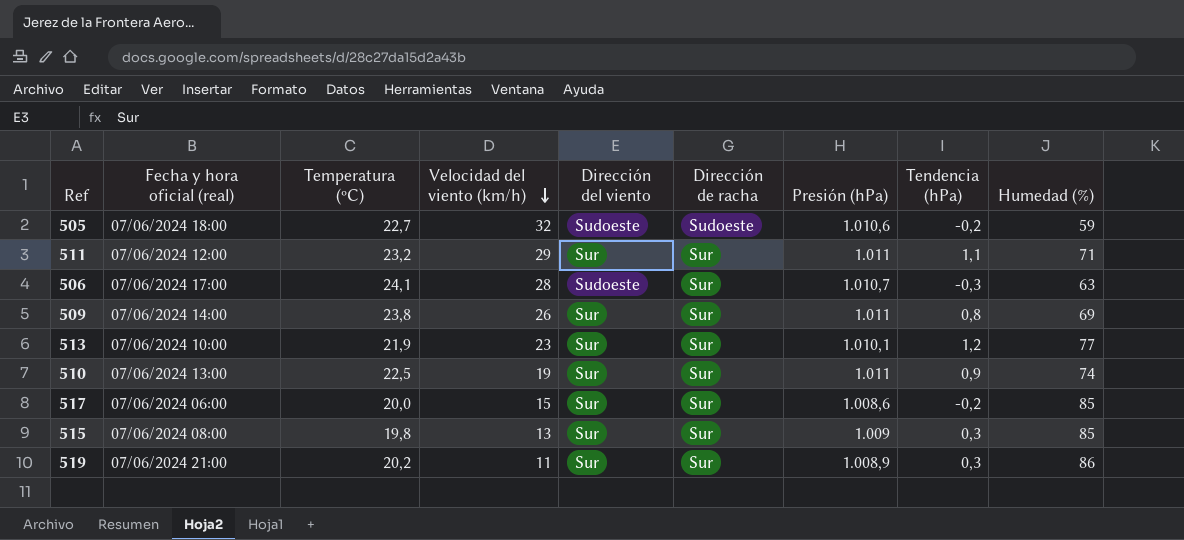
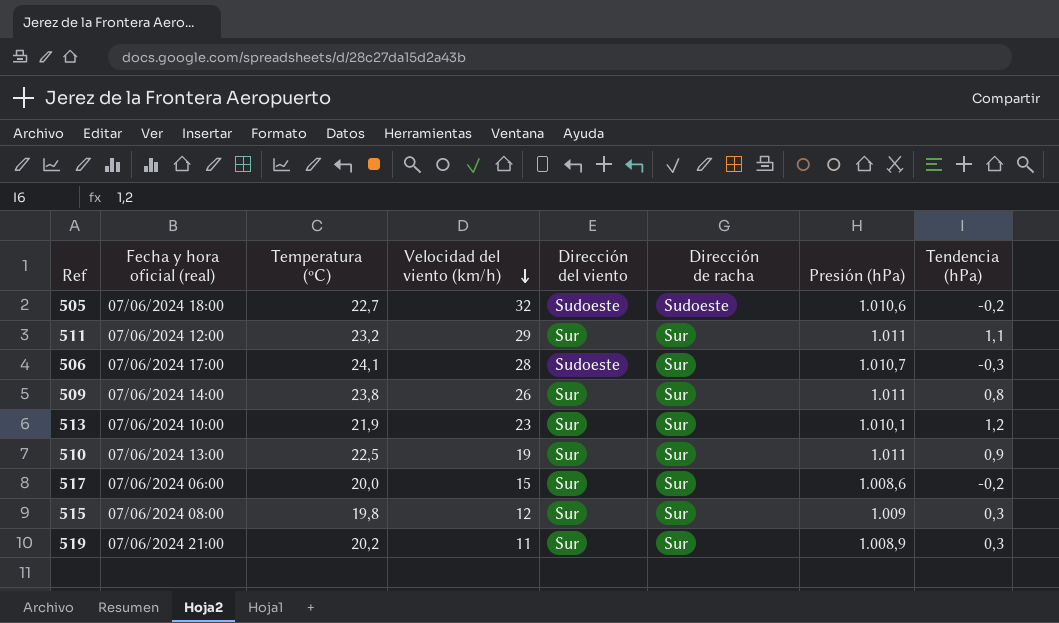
column Humedad (%) | position: 9 -> none
515 | Velocidad del viento (km/h): 13 -> 12

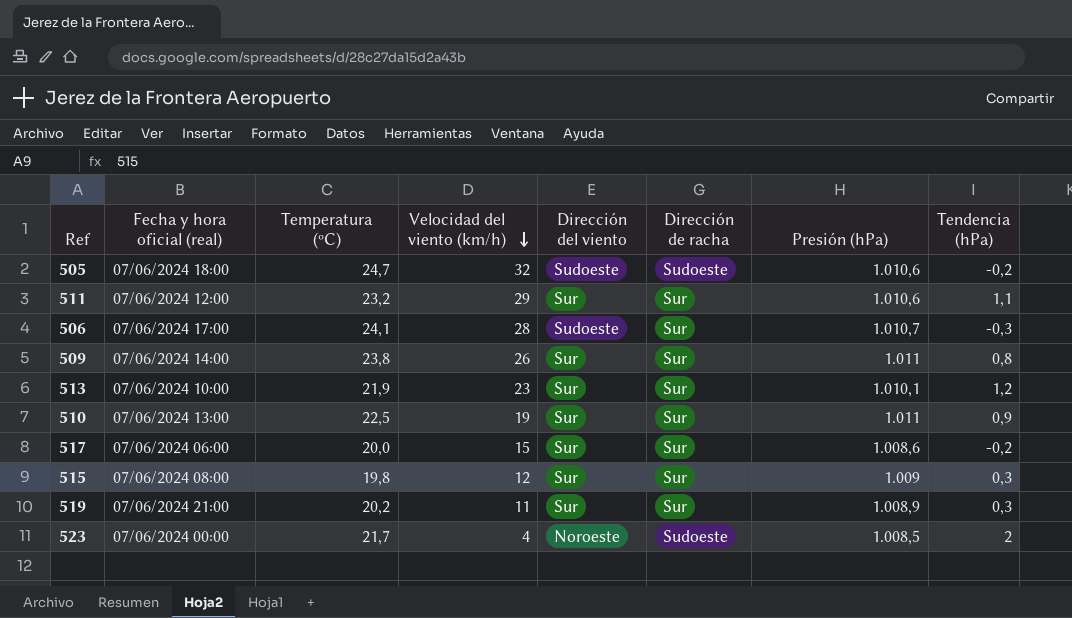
505 | Temperatura (ºC): 22,7 -> 24,7
511 | Presión (hPa): 1.011 -> 1.010,6
row 523: none -> 07/06/2024 00:00 | 21,7 | 4 | Noroeste | Sudoeste | 1.008,5 | 2

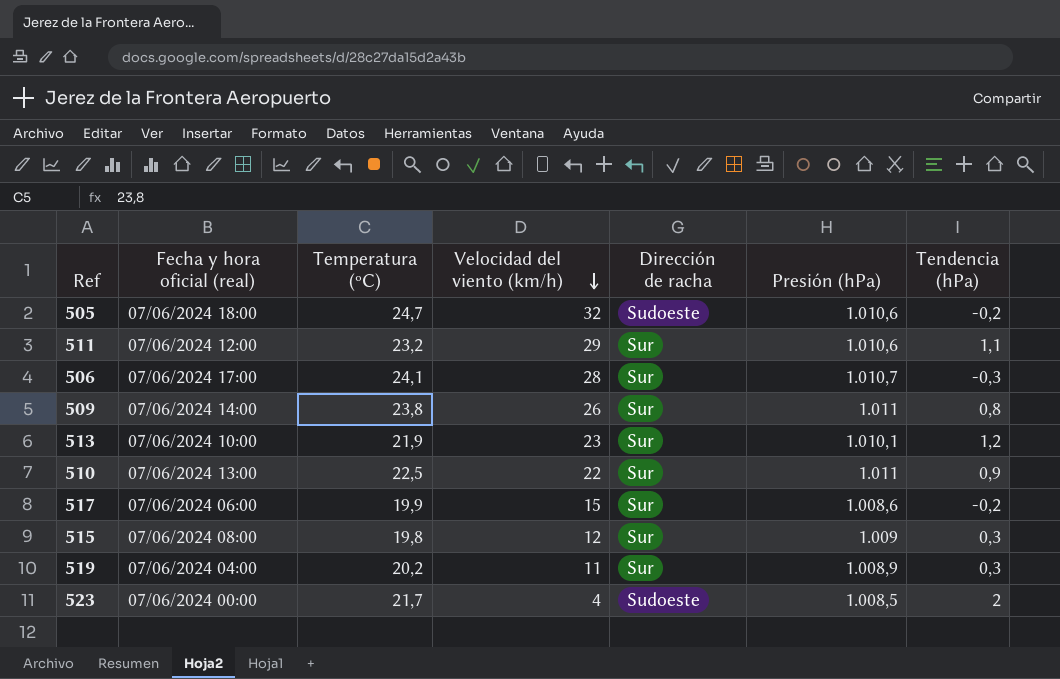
column Dirección del viento | position: 5 -> none
510 | Velocidad del viento (km/h): 19 -> 22
517 | Temperatura (ºC): 20,0 -> 19,9
519 | Fecha y hora oficial (real): 07/06/2024 21:00 -> 07/06/2024 04:00

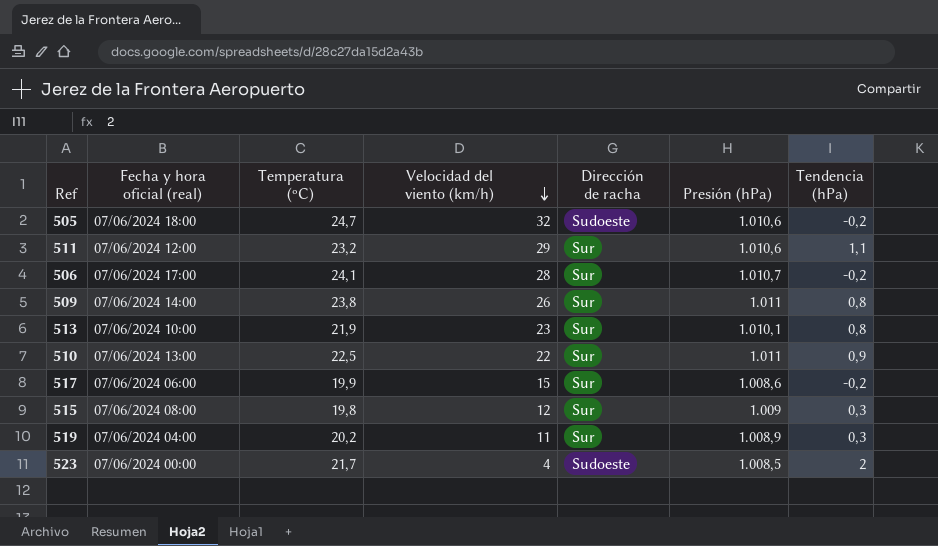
506 | Tendencia (hPa): -0,3 -> -0,2
513 | Tendencia (hPa): 1,2 -> 0,8

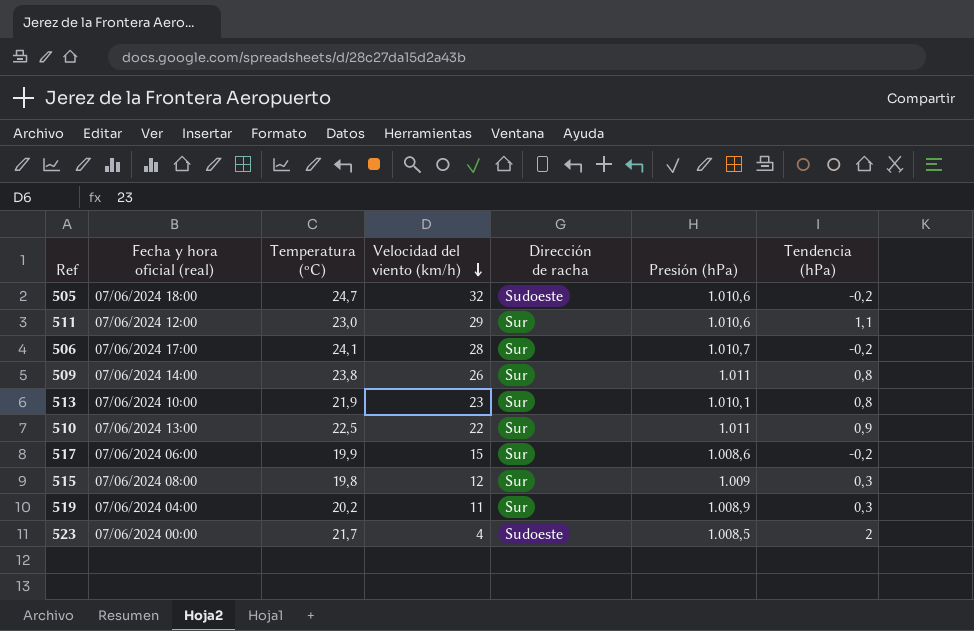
511 | Temperatura (ºC): 23,2 -> 23,0

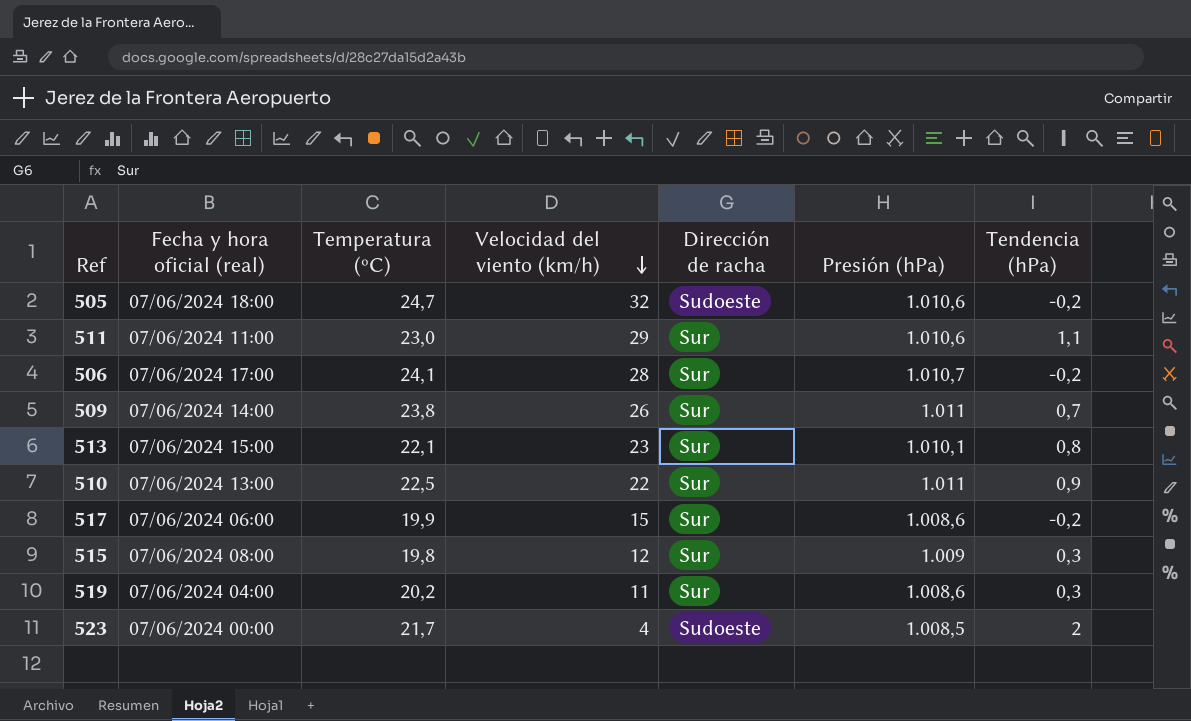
511 | Fecha y hora oficial (real): 07/06/2024 12:00 -> 07/06/2024 11:00
509 | Tendencia (hPa): 0,8 -> 0,7
513 | Fecha y hora oficial (real): 07/06/2024 10:00 -> 07/06/2024 15:00
513 | Temperatura (ºC): 21,9 -> 22,1
519 | Presión (hPa): 1.008,9 -> 1.008,6

